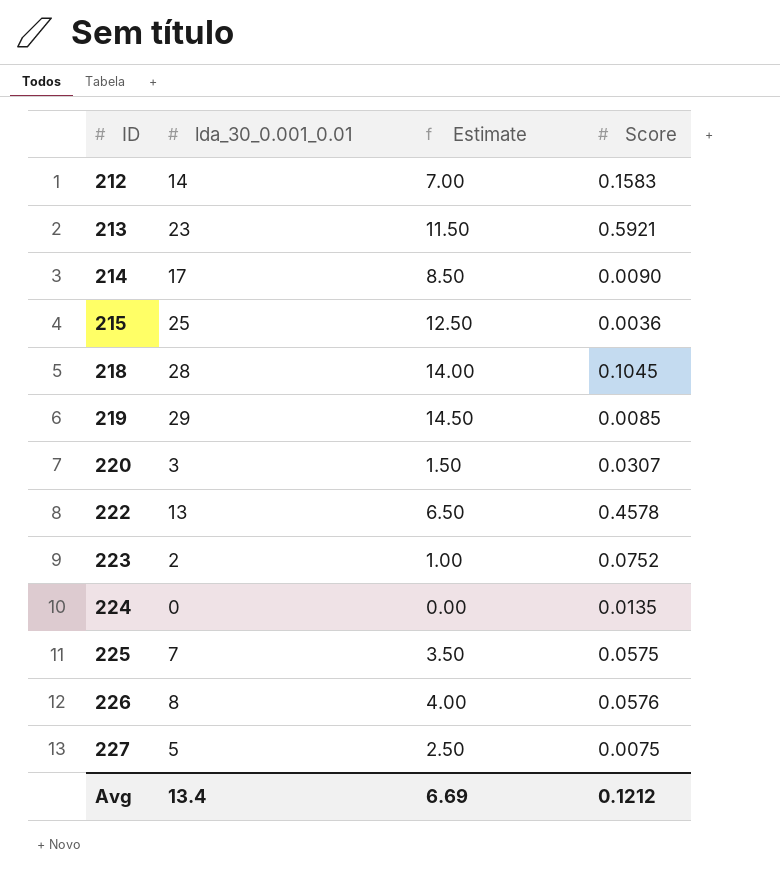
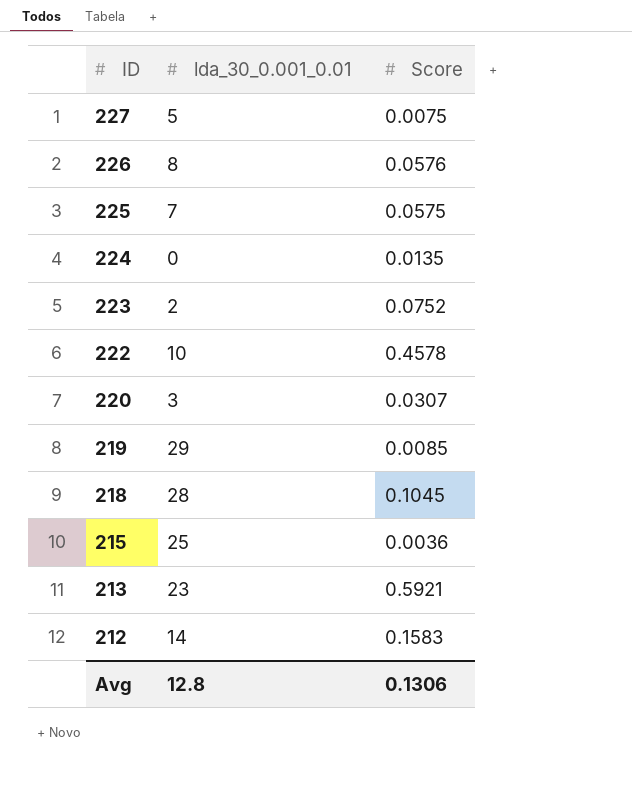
row order: ID ascending -> ID descending
column Estimate | formula: [lda_30_0.001_0.01] * 0.5 -> none
row 214: 17 | 8.50 | 0.0090 -> none
222 | lda_30_0.001_0.01: 13 -> 10
Avg | lda_30_0.001_0.01: 13.4 -> 12.8
Avg | Score: 0.1212 -> 0.1306

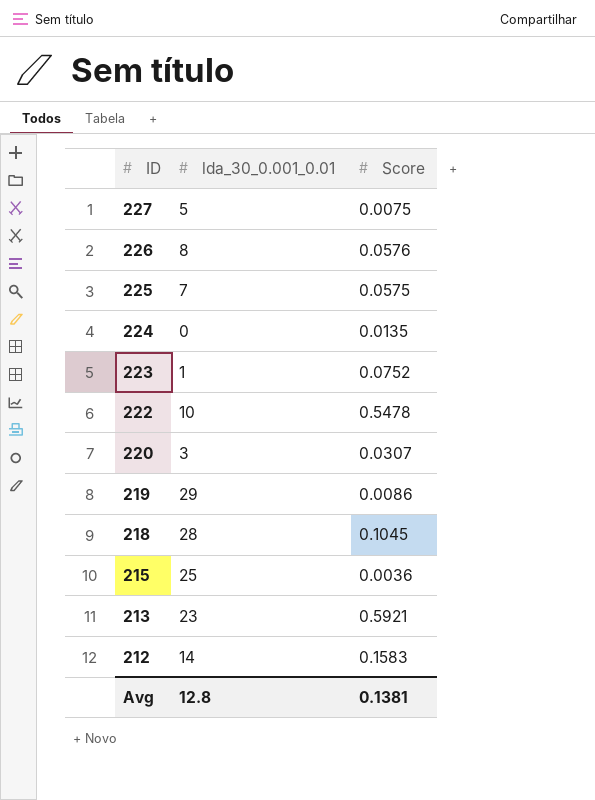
223 | lda_30_0.001_0.01: 2 -> 1
222 | Score: 0.4578 -> 0.5478
219 | Score: 0.0085 -> 0.0086
Avg | Score: 0.1306 -> 0.1381

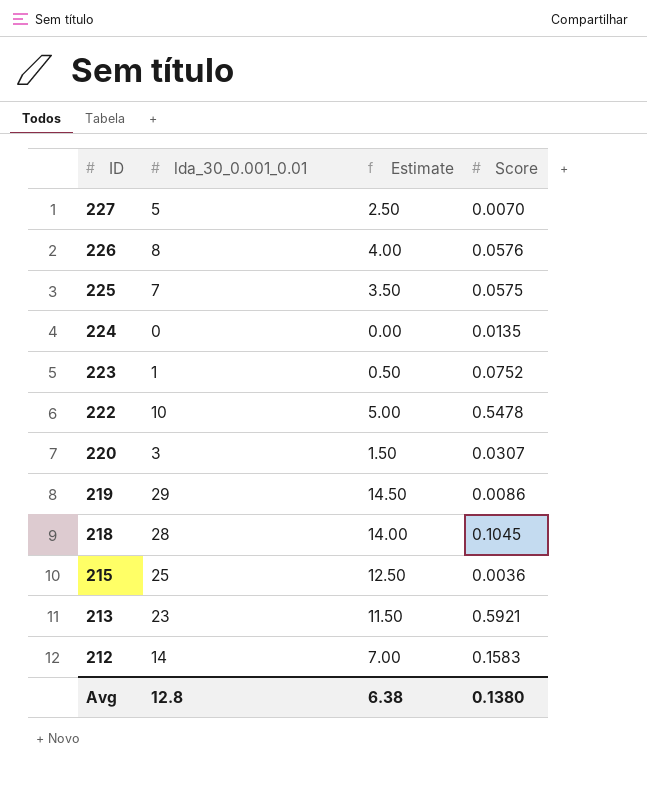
column Estimate | formula: none -> [lda_30_0.001_0.01] * 0.5
227 | Score: 0.0075 -> 0.0070
Avg | Score: 0.1381 -> 0.1380

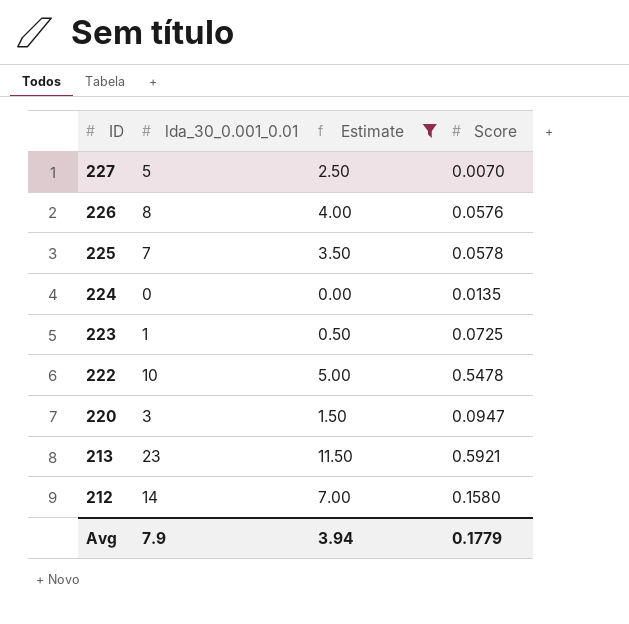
filter: none -> Estimate <= 11.50
225 | Score: 0.0575 -> 0.0578
223 | Score: 0.0752 -> 0.0725
220 | Score: 0.0307 -> 0.0947
212 | Score: 0.1583 -> 0.1580
Avg | lda_30_0.001_0.01: 12.8 -> 7.9
Avg | Estimate: 6.38 -> 3.94
Avg | Score: 0.1380 -> 0.1779

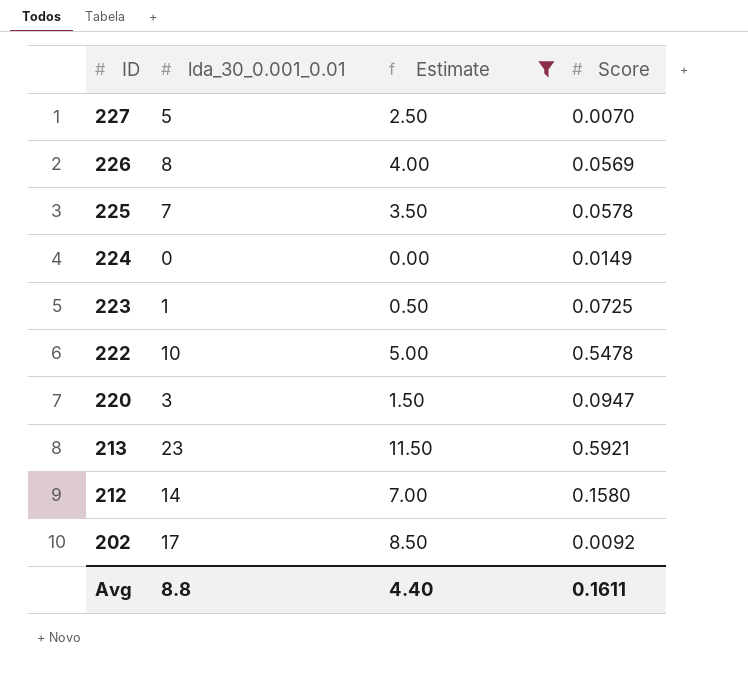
226 | Score: 0.0576 -> 0.0569
224 | Score: 0.0135 -> 0.0149
row 202: none -> 17 | 8.50 | 0.0092
Avg | lda_30_0.001_0.01: 7.9 -> 8.8
Avg | Estimate: 3.94 -> 4.40
Avg | Score: 0.1779 -> 0.1611

